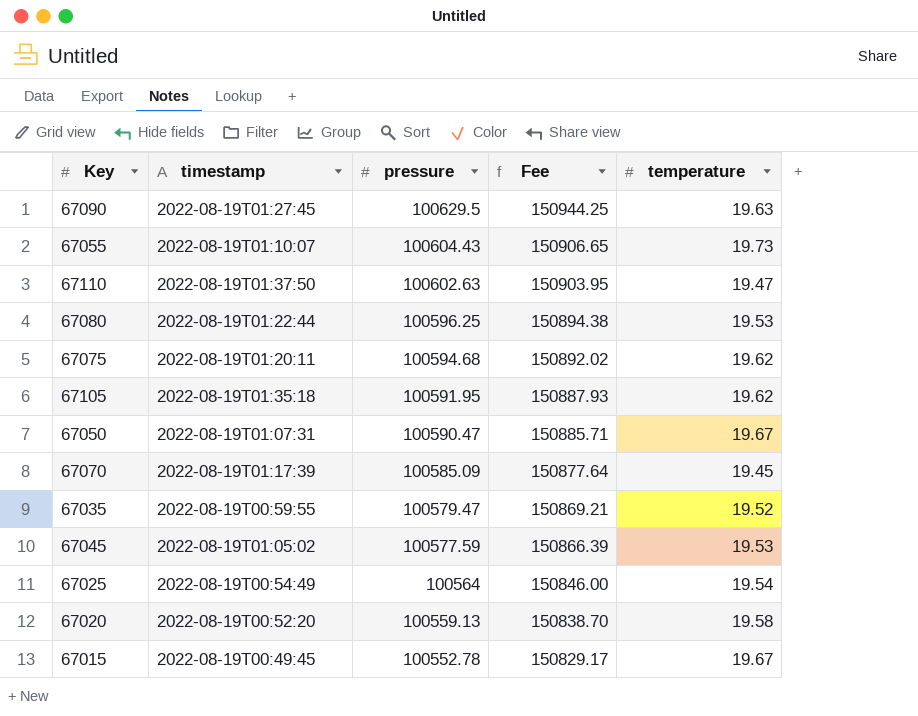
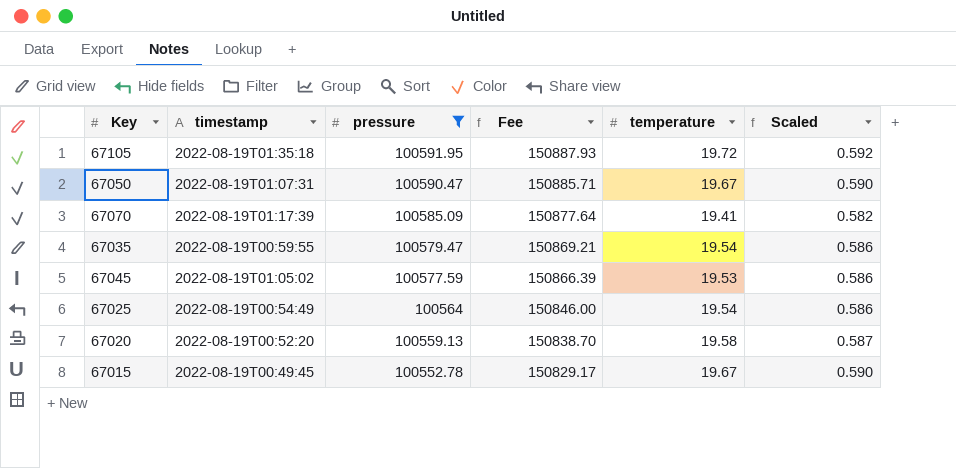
filter: none -> pressure <= 100591.95
column Scaled | formula: none -> [temperature] * 0.03
67105 | temperature: 19.62 -> 19.72
67070 | temperature: 19.45 -> 19.41
67035 | temperature: 19.52 -> 19.54

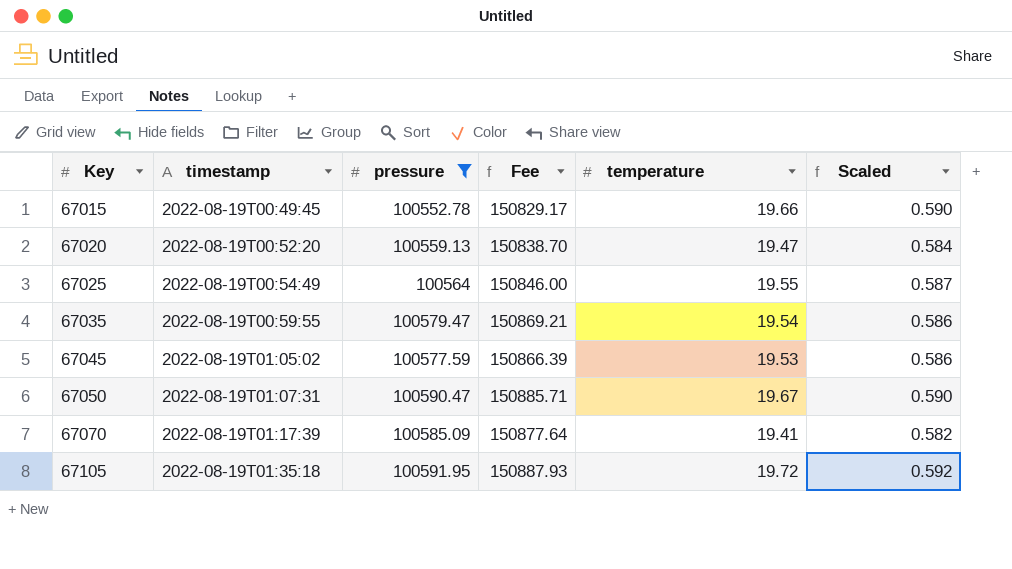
row order: pressure descending -> Key ascending
67015 | temperature: 19.67 -> 19.66
67020 | temperature: 19.58 -> 19.47
67020 | Scaled: 0.587 -> 0.584
67025 | temperature: 19.54 -> 19.55
67025 | Scaled: 0.586 -> 0.587

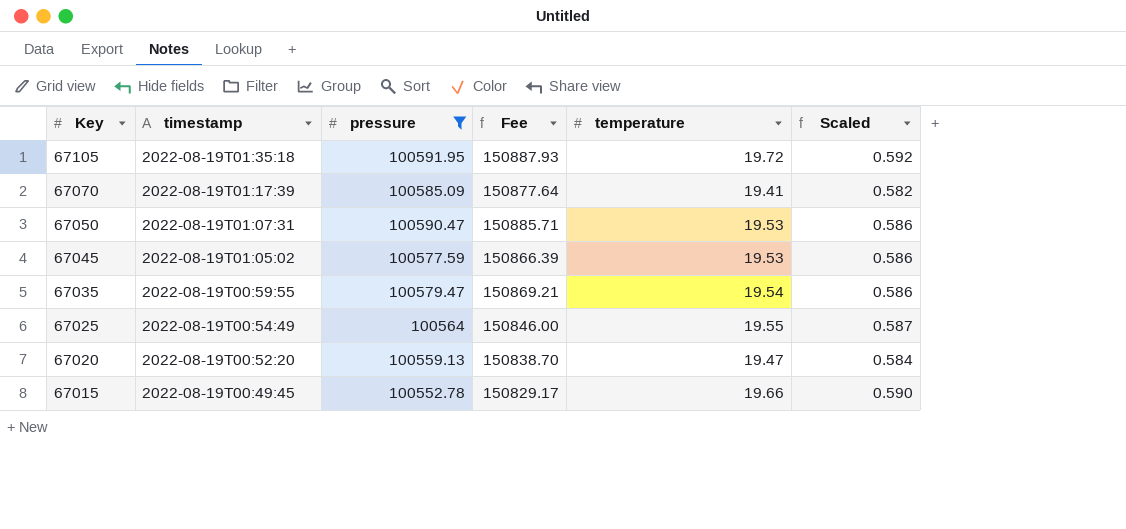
row order: Key ascending -> Key descending
67050 | temperature: 19.67 -> 19.53
67050 | Scaled: 0.590 -> 0.586

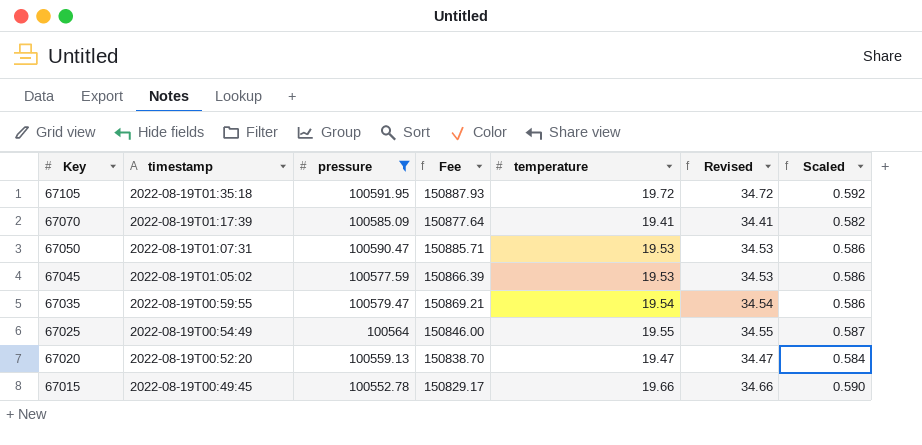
column Revised | formula: none -> [temperature] + 15

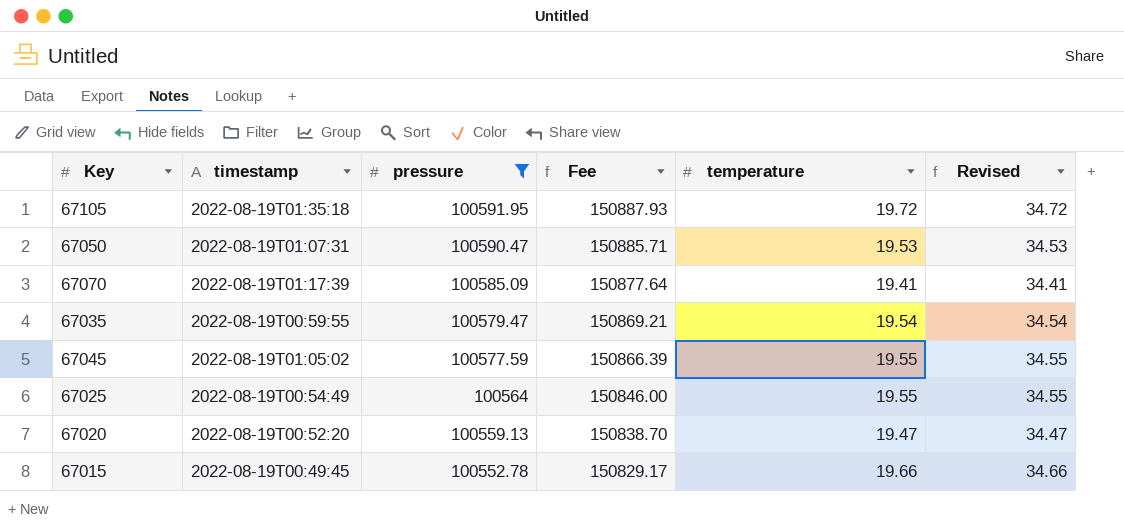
row order: Key descending -> pressure descending
column Scaled | formula: [temperature] * 0.03 -> none
67045 | temperature: 19.53 -> 19.55
67045 | Revised: 34.53 -> 34.55

